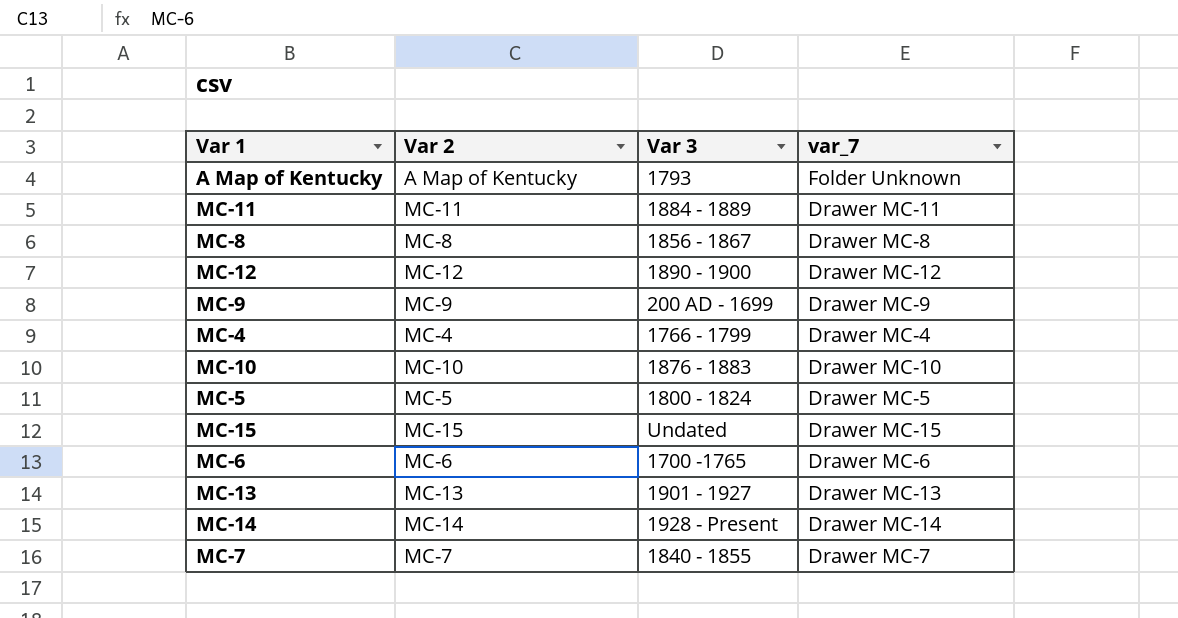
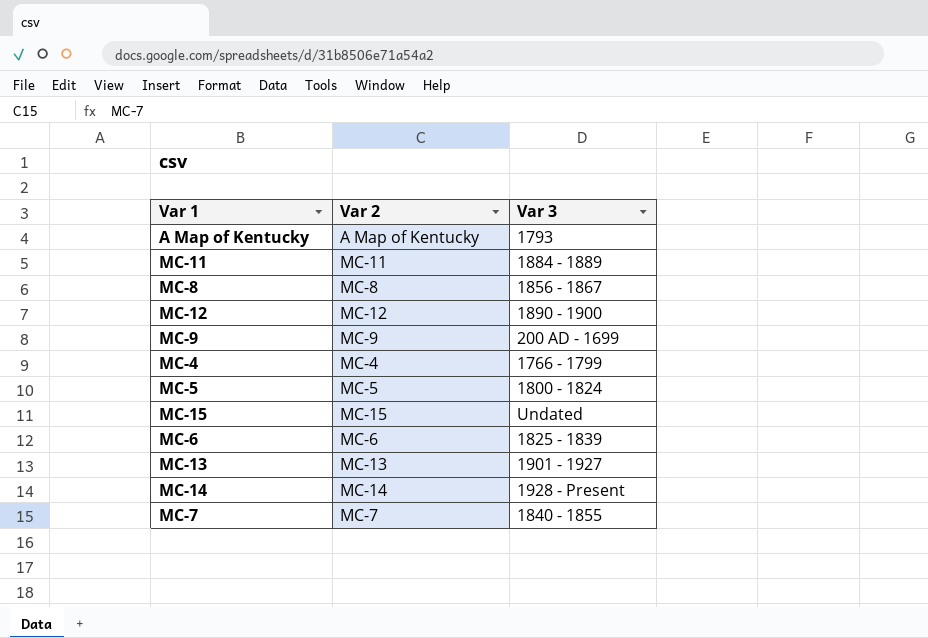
column var_7 | position: 4 -> none
row MC-10: MC-10 | 1876 - 1883 | Drawer MC-10 -> none
MC-6 | Var 3: 1700 -1765 -> 1825 - 1839

